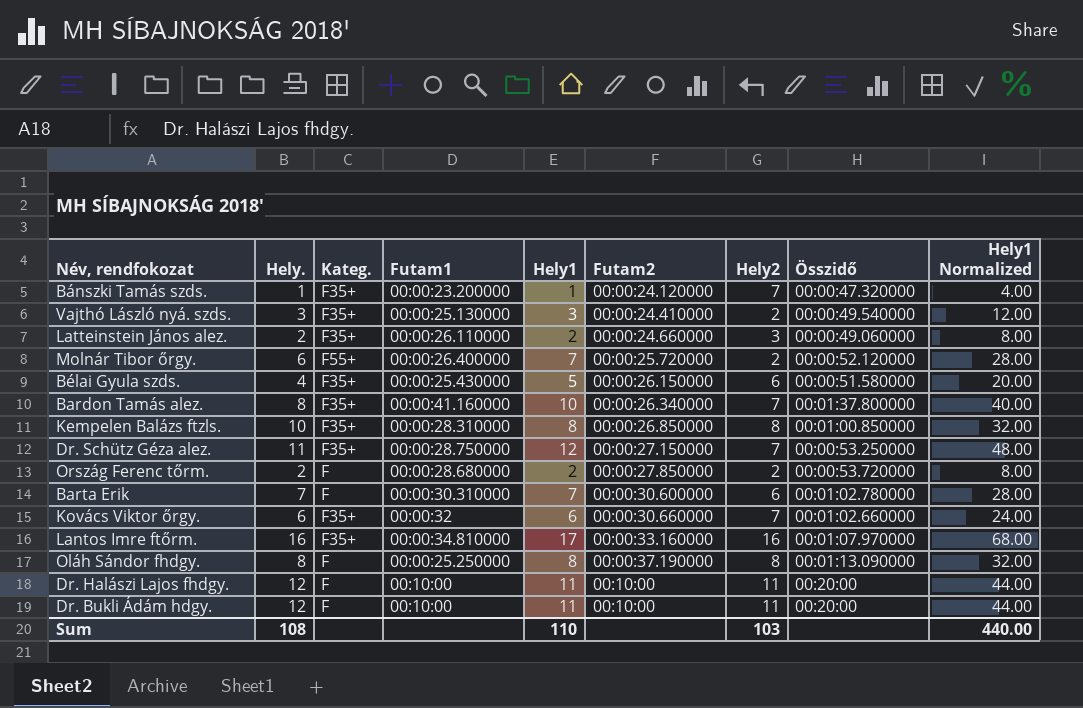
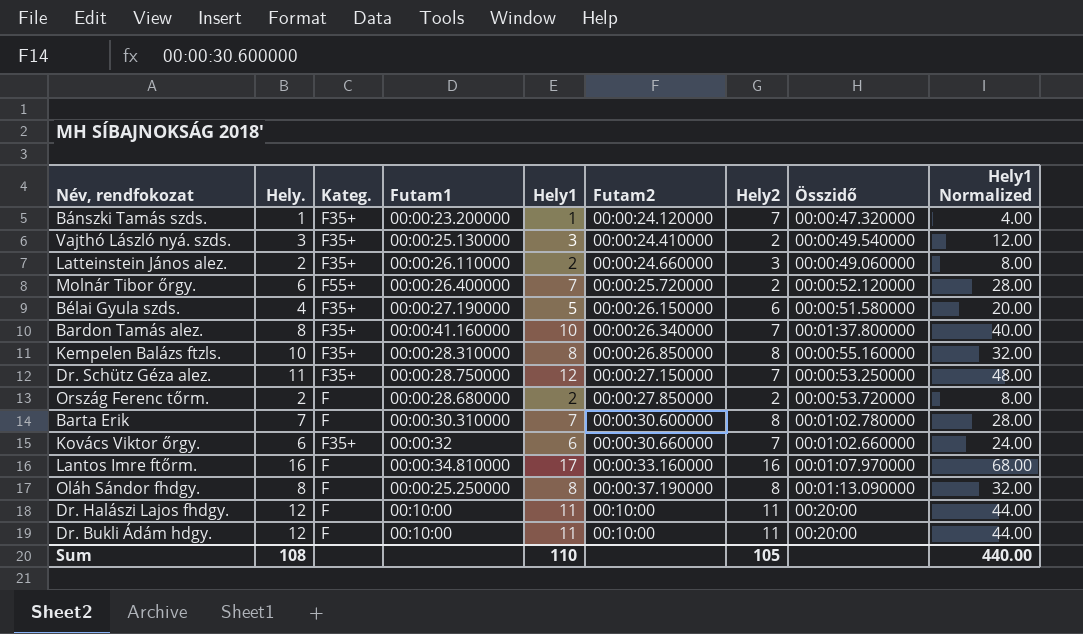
Bélai Gyula szds. | Futam1: 00:00:25.430000 -> 00:00:27.190000
Kempelen Balázs ftzls. | Összidő: 00:01:00.850000 -> 00:00:55.160000
Barta Erik | Hely2: 6 -> 8
Lantos Imre ftőrm. | Kateg.: F35+ -> F
Sum | Hely2: 103 -> 105

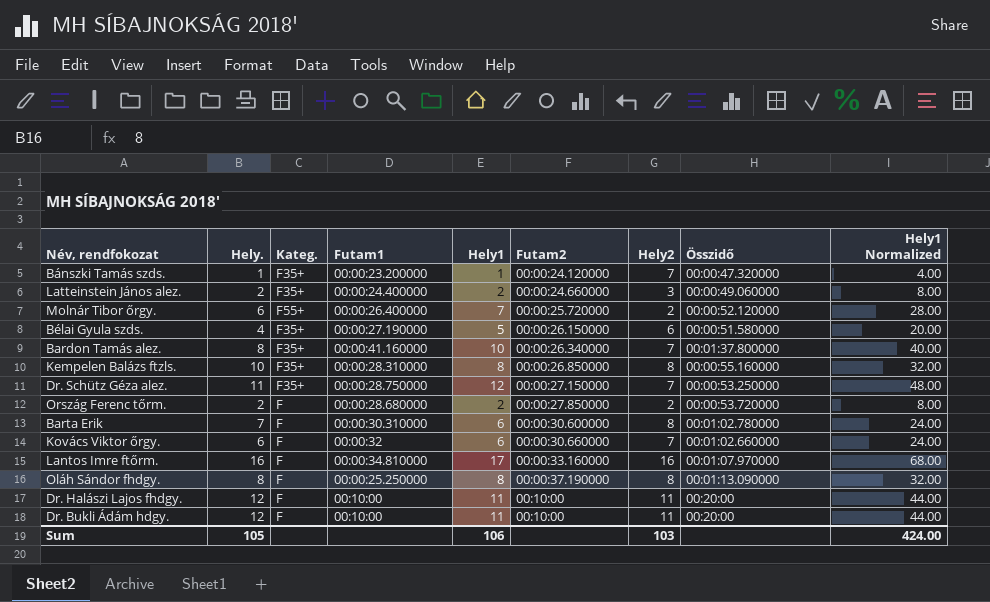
row Vajthó László nyá. szds.: 3 | F35+ | 00:00:25.130000 | 3 | 00:00:24.410000 | 2 | 00:00:49.540000 | 12.00 -> none
Latteinstein János alez. | Futam1: 00:00:26.110000 -> 00:00:24.400000
Barta Erik | Hely1: 7 -> 6
Barta Erik | Hely1 Normalized: 28.00 -> 24.00
Kovács Viktor őrgy. | Kateg.: F35+ -> F
Sum | Hely.: 108 -> 105
Sum | Hely1: 110 -> 106
Sum | Hely2: 105 -> 103
Sum | Hely1 Normalized: 440.00 -> 424.00

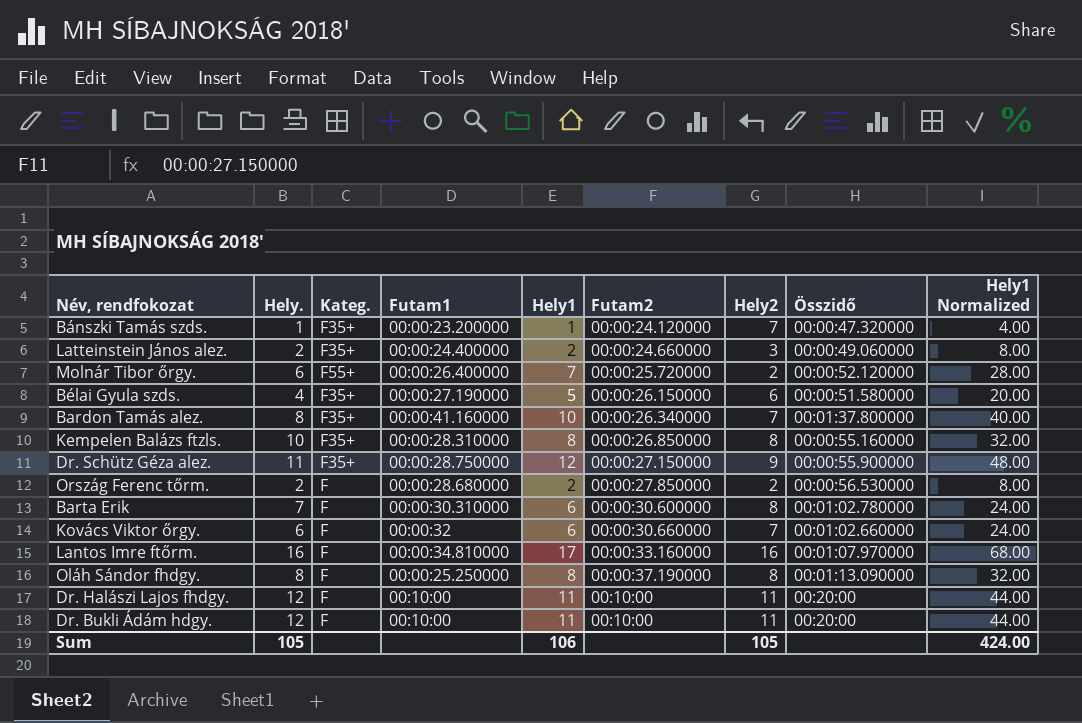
Dr. Schütz Géza alez. | Hely2: 7 -> 9
Dr. Schütz Géza alez. | Összidő: 00:00:53.250000 -> 00:00:55.900000
Ország Ferenc tőrm. | Összidő: 00:00:53.720000 -> 00:00:56.530000
Sum | Hely2: 103 -> 105

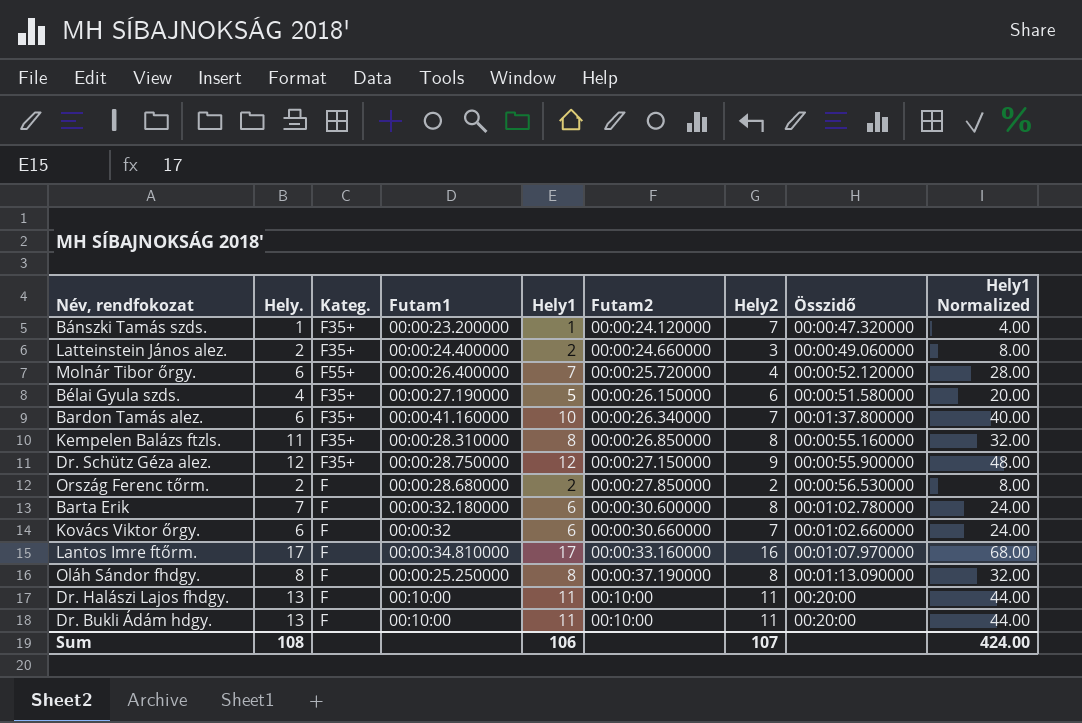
Molnár Tibor őrgy. | Hely2: 2 -> 4
Bardon Tamás alez. | Hely.: 8 -> 6
Kempelen Balázs ftzls. | Hely.: 10 -> 11
Dr. Schütz Géza alez. | Hely.: 11 -> 12
Barta Erik | Futam1: 00:00:30.310000 -> 00:00:32.180000
Lantos Imre ftőrm. | Hely.: 16 -> 17
Dr. Halászi Lajos fhdgy. | Hely.: 12 -> 13
Dr. Bukli Ádám hdgy. | Hely.: 12 -> 13
Sum | Hely.: 105 -> 108
Sum | Hely2: 105 -> 107

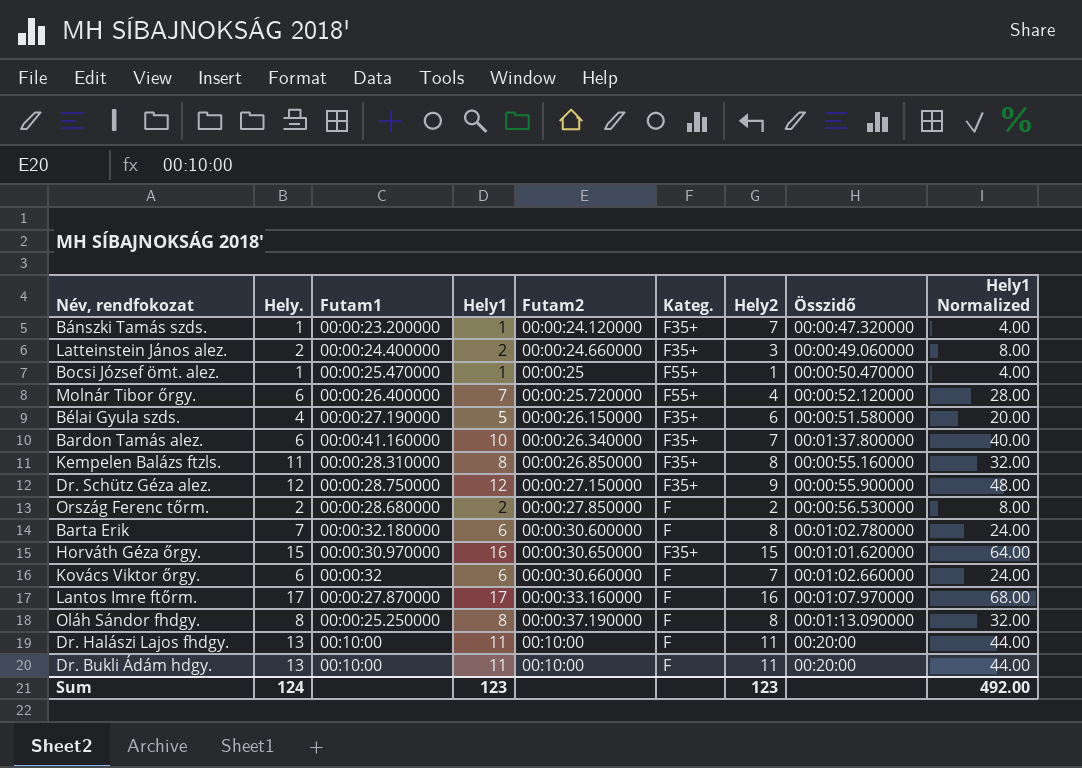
column Kateg. | position: 3 -> 6
row Bocsi József ömt. alez.: none -> 1 | 00:00:25.470000 | 1 | 00:00:25 | F55+ | 1 | 00:00:50.470000 | 4.00
row Horváth Géza őrgy.: none -> 15 | 00:00:30.970000 | 16 | 00:00:30.650000 | F35+ | 15 | 00:01:01.620000 | 64.00
Lantos Imre ftőrm. | Futam1: 00:00:34.810000 -> 00:00:27.870000
Sum | Hely.: 108 -> 124
Sum | Hely1: 106 -> 123
Sum | Hely2: 107 -> 123
Sum | Hely1 Normalized: 424.00 -> 492.00

